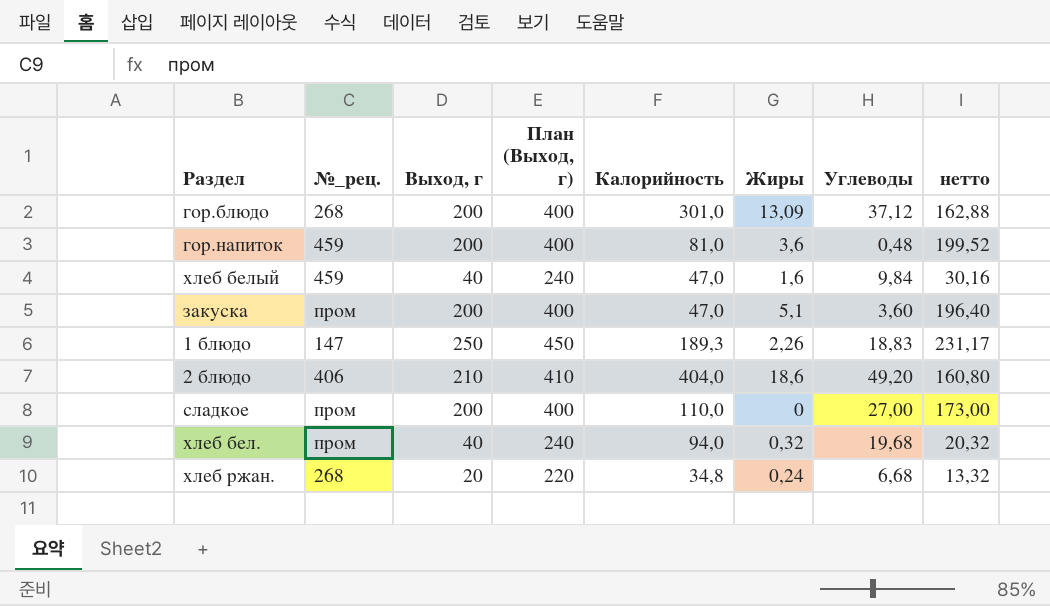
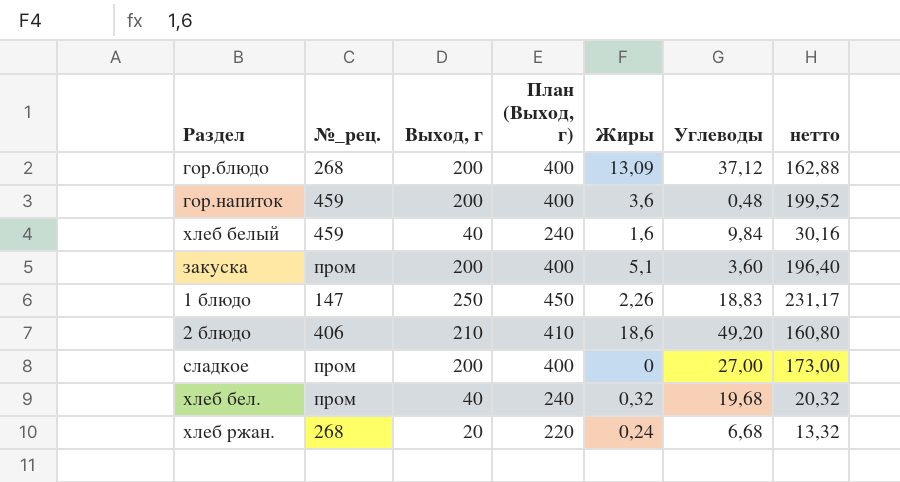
column Калорийность | position: 5 -> none

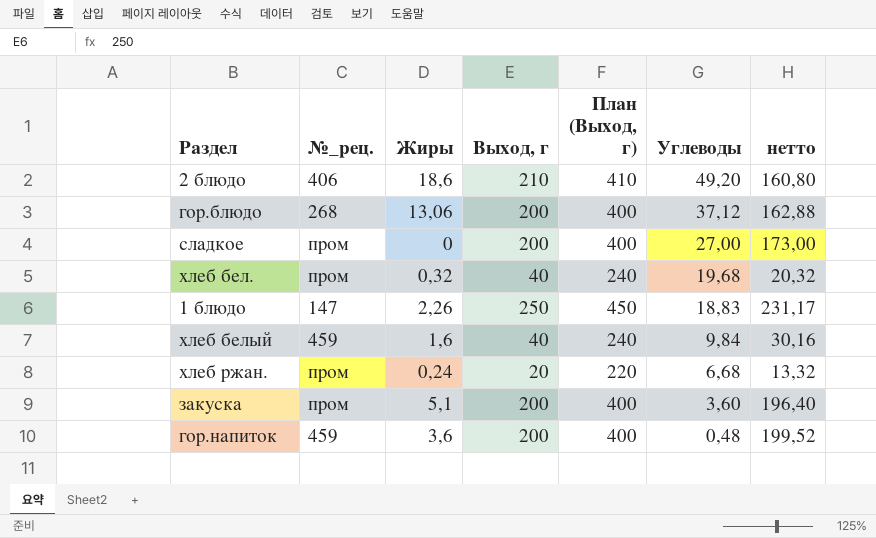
row order: none -> Углеводы descending
column Жиры | position: 5 -> 3
гор.блюдо | Жиры: 13,09 -> 13,06
хлеб ржан. | №_рец.: 268 -> пром

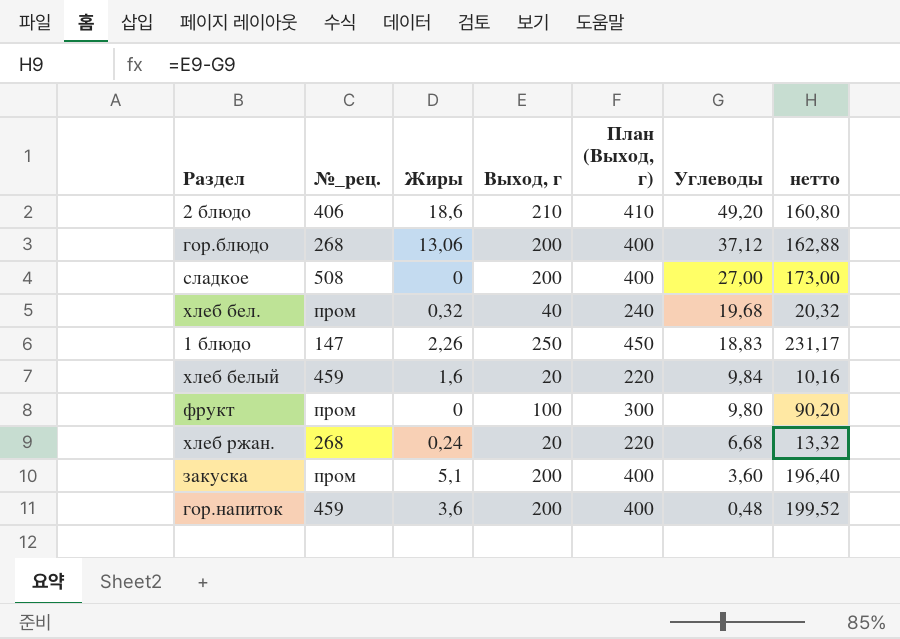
сладкое | №_рец.: пром -> 508
хлеб белый | Выход, г: 40 -> 20
хлеб белый | План (Выход, г): 240 -> 220
хлеб белый | нетто: 30,16 -> 10,16
row фрукт: none -> пром | 0 | 100 | 300 | 9,80 | 90,20
хлеб ржан. | №_рец.: пром -> 268

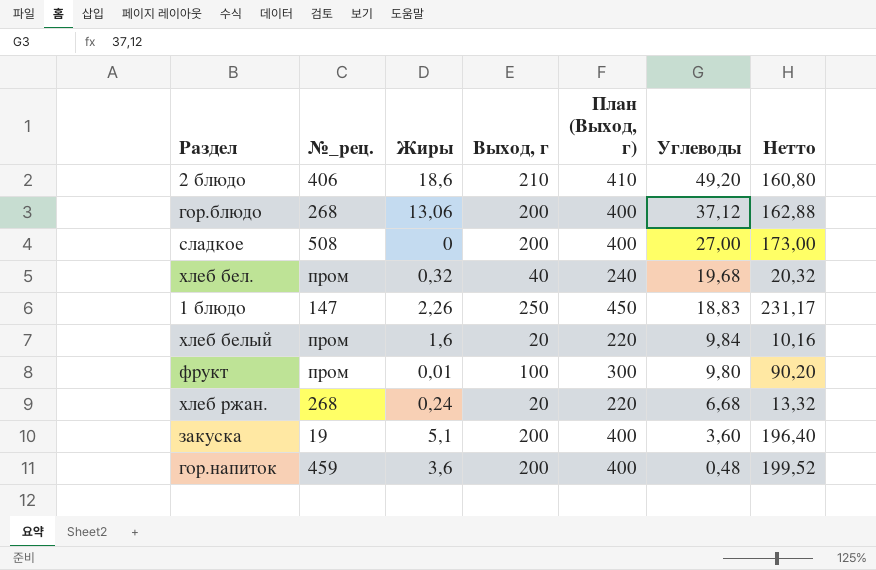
column name: нетто -> Нетто
хлеб белый | №_рец.: 459 -> пром
фрукт | Жиры: 0 -> 0,01
закуска | №_рец.: пром -> 19

